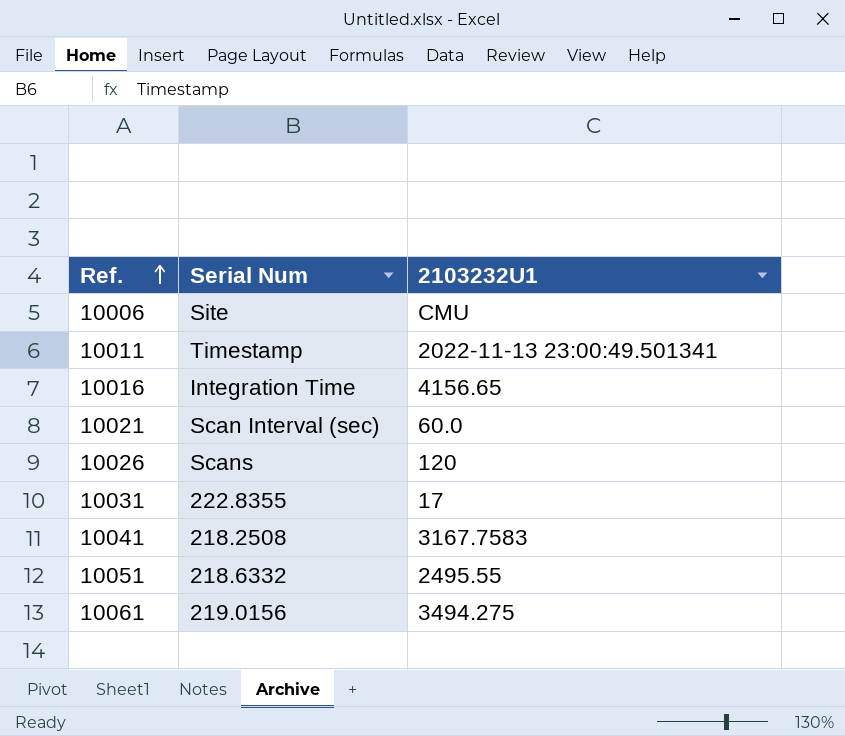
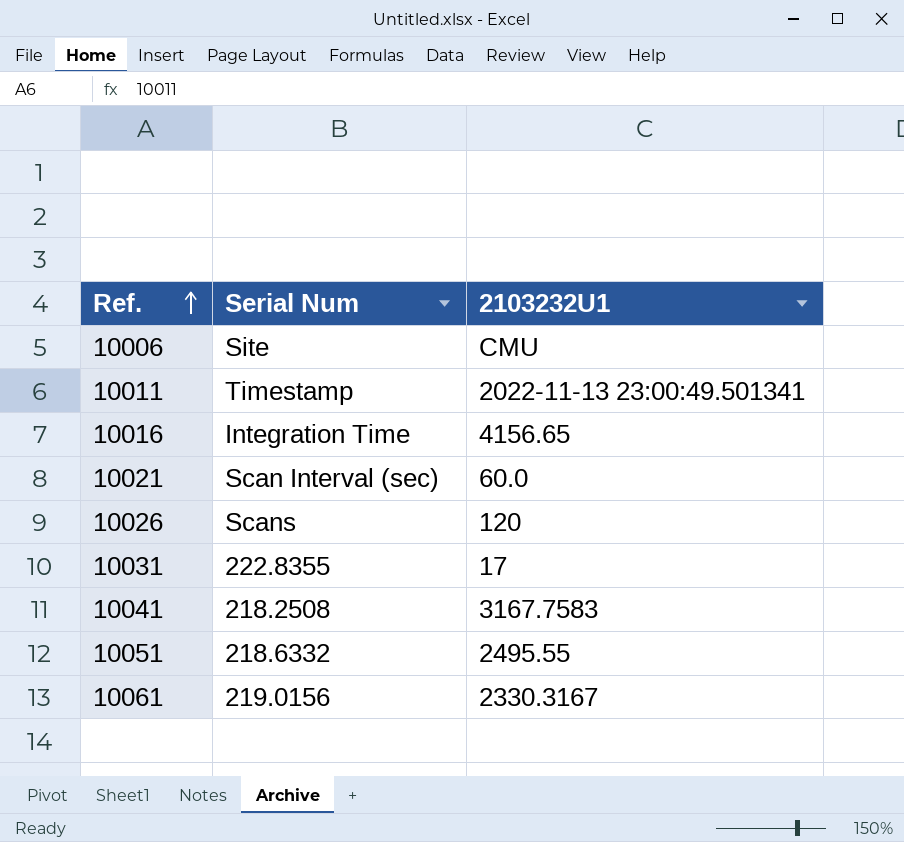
10061 | 2103232U1: 3494.275 -> 2330.3167

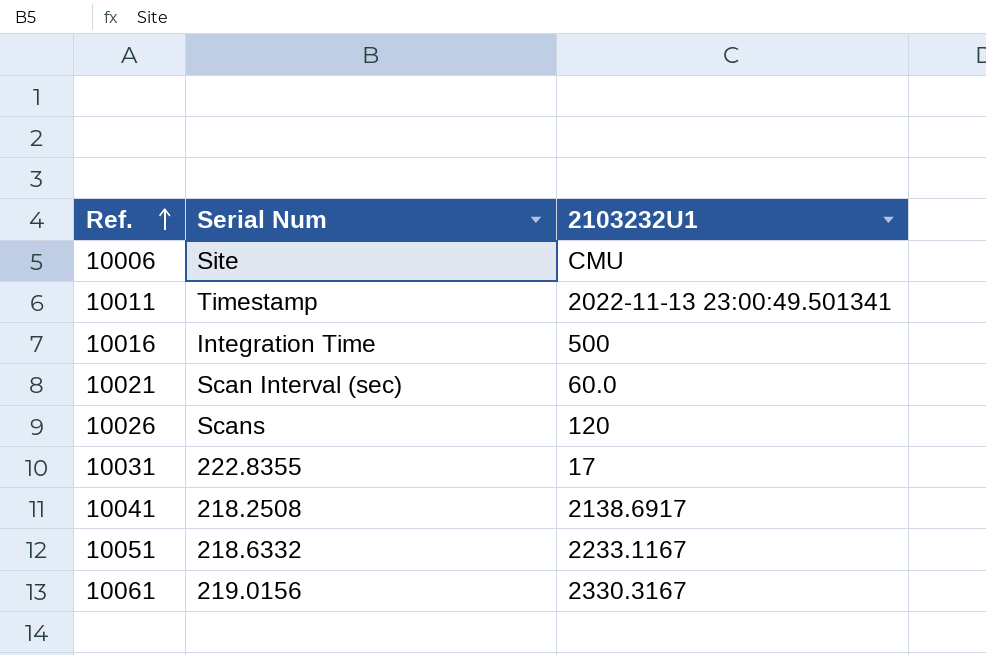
10016 | 2103232U1: 4156.65 -> 500
10041 | 2103232U1: 3167.7583 -> 2138.6917
10051 | 2103232U1: 2495.55 -> 2233.1167

